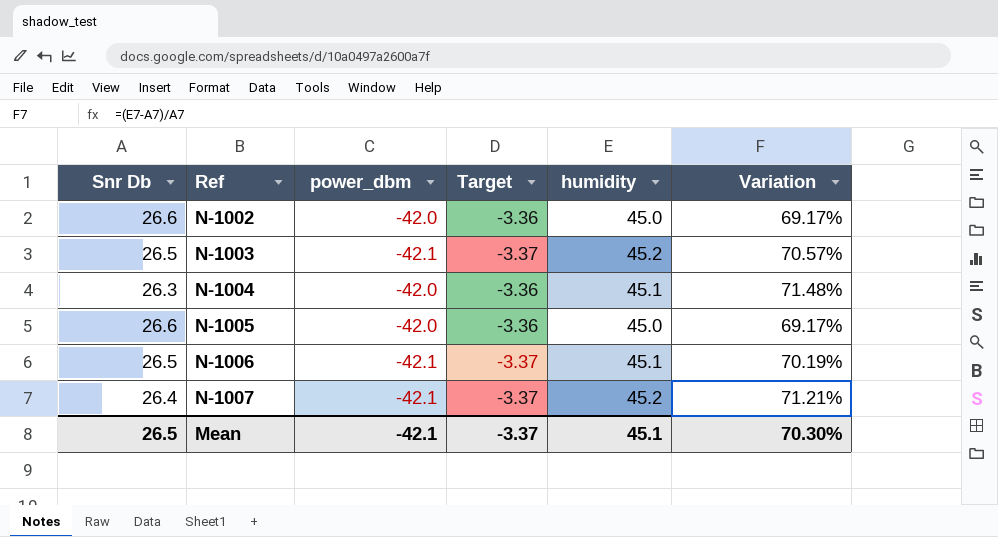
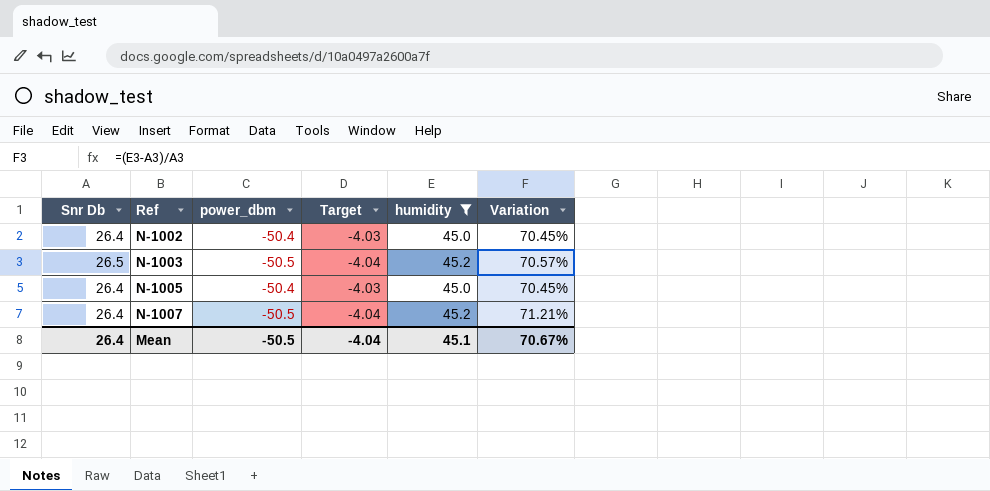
filter: none -> humidity != 45.1
N-1002 | Snr Db: 26.6 -> 26.4
N-1002 | power_dbm: -42.0 -> -50.4
N-1002 | Target: -3.36 -> -4.03
N-1002 | Variation: 69.17% -> 70.45%
N-1003 | power_dbm: -42.1 -> -50.5
N-1003 | Target: -3.37 -> -4.04
N-1005 | Snr Db: 26.6 -> 26.4
N-1005 | power_dbm: -42.0 -> -50.4
N-1005 | Target: -3.36 -> -4.03
N-1005 | Variation: 69.17% -> 70.45%
N-1007 | power_dbm: -42.1 -> -50.5
N-1007 | Target: -3.37 -> -4.04
Mean | Snr Db: 26.5 -> 26.4
Mean | power_dbm: -42.1 -> -50.5
Mean | Target: -3.37 -> -4.04
Mean | Variation: 70.30% -> 70.67%

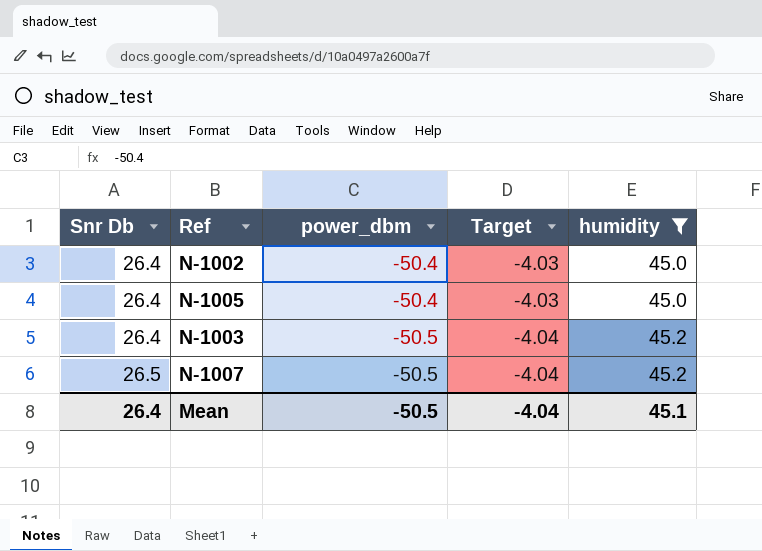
row order: Ref ascending -> Snr Db ascending
column Variation | formula: ([humidity] - [Snr Db]) / [Snr Db] -> none
N-1003 | Snr Db: 26.5 -> 26.4
N-1007 | Snr Db: 26.4 -> 26.5

